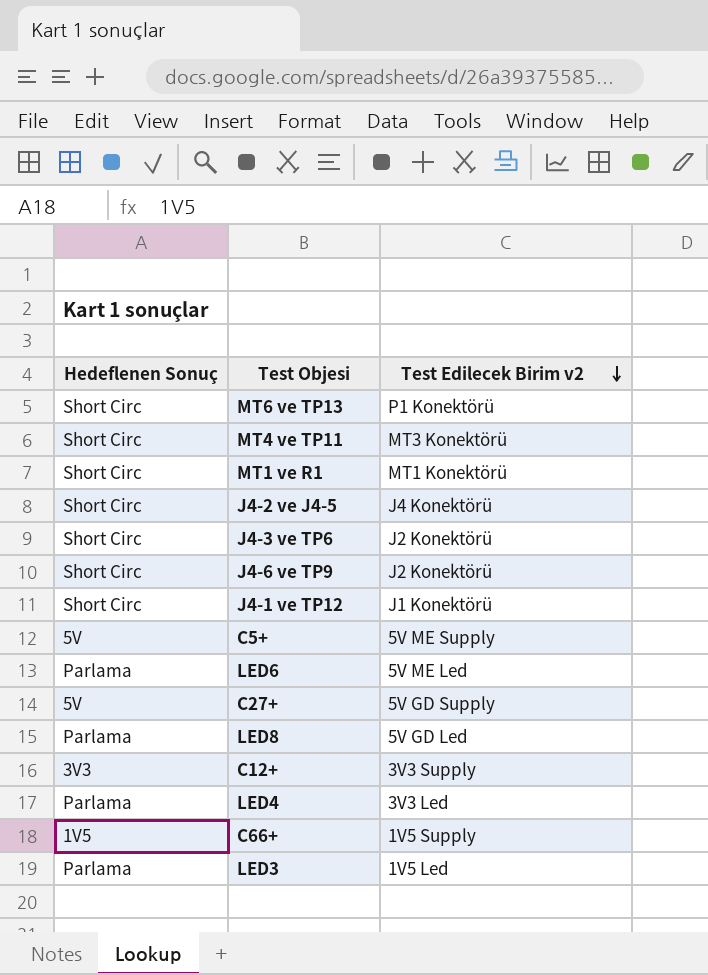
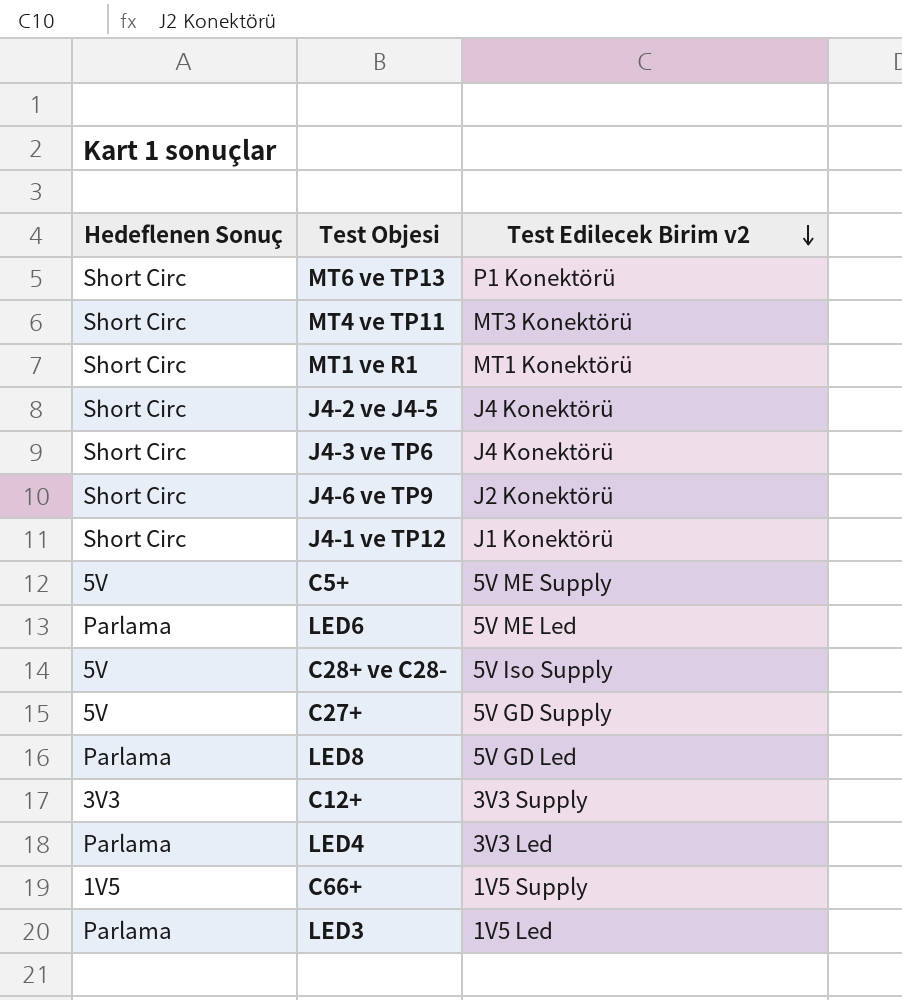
J4-3 ve TP6 | Test Edilecek Birim v2: J2 Konektörü -> J4 Konektörü
row C28+ ve C28-: none -> 5V | 5V Iso Supply

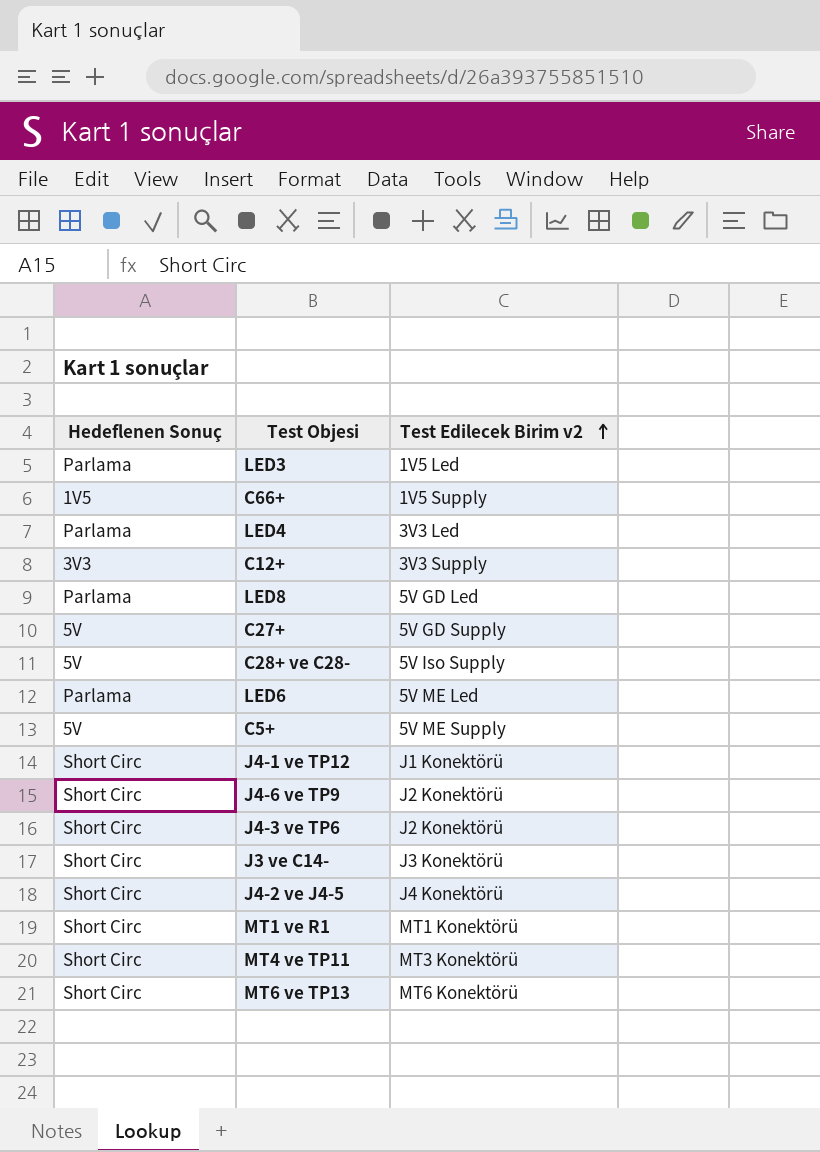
row order: Test Edilecek Birim v2 descending -> Test Edilecek Birim v2 ascending
J4-3 ve TP6 | Test Edilecek Birim v2: J4 Konektörü -> J2 Konektörü
row J3 ve C14-: none -> Short Circ | J3 Konektörü
MT6 ve TP13 | Test Edilecek Birim v2: P1 Konektörü -> MT6 Konektörü

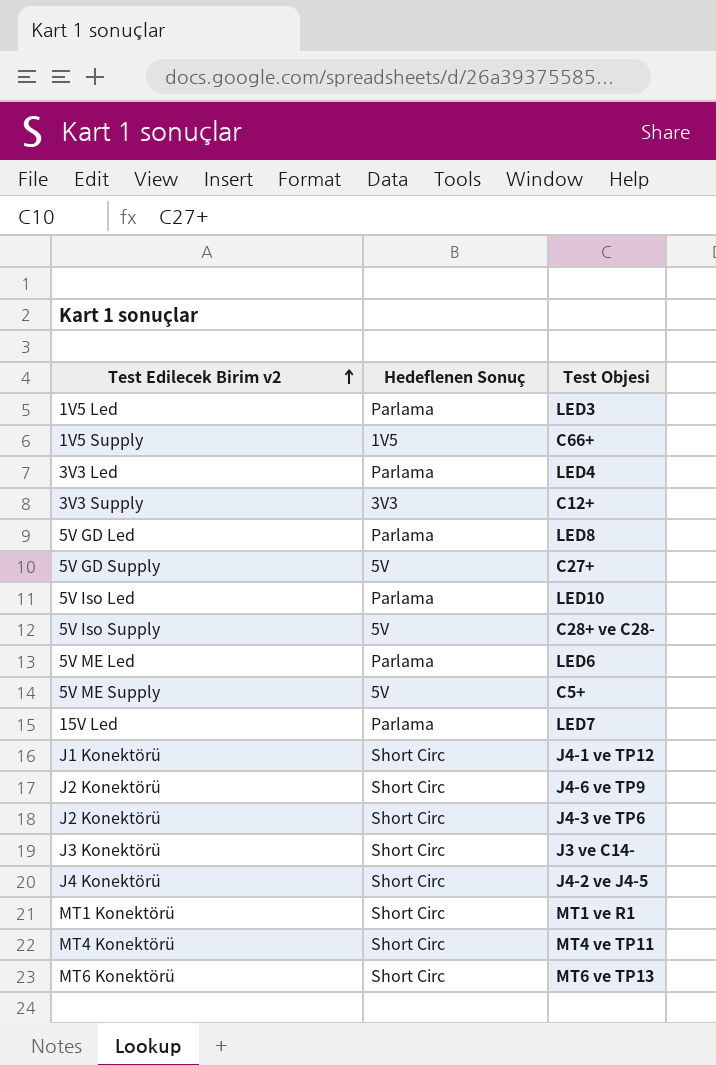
column Test Edilecek Birim v2 | position: 3 -> 1
row LED10: none -> 5V Iso Led | Parlama
row LED7: none -> 15V Led | Parlama
MT4 ve TP11 | Test Edilecek Birim v2: MT3 Konektörü -> MT4 Konektörü

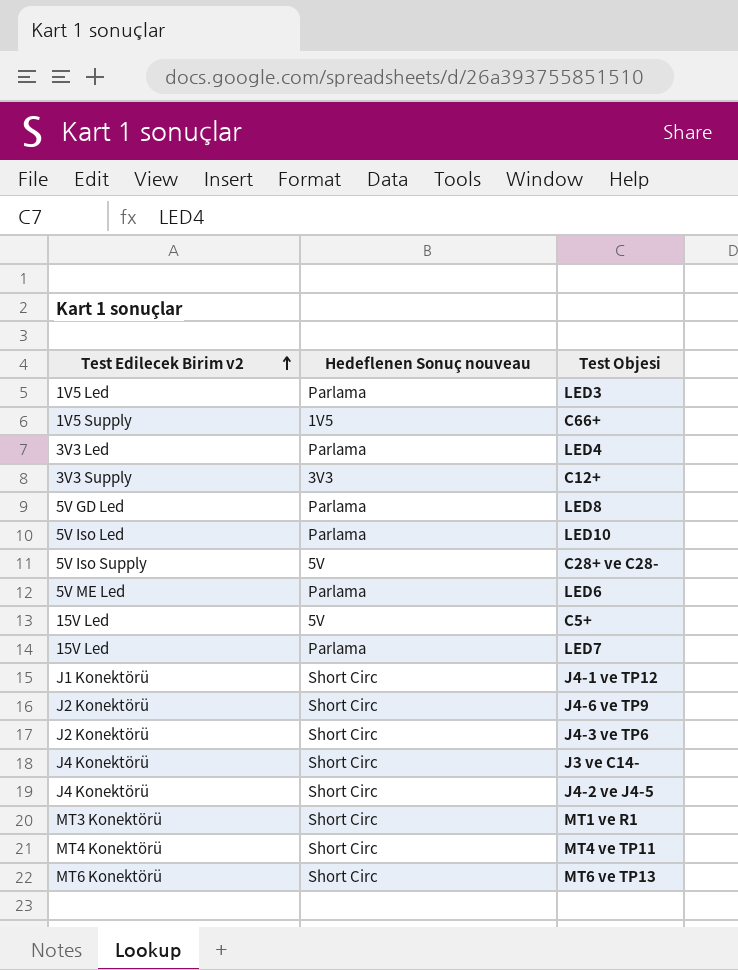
column name: Hedeflenen Sonuç -> Hedeflenen Sonuç nouveau
row C27+: 5V GD Supply | 5V -> none
C5+ | Test Edilecek Birim v2: 5V ME Supply -> 15V Led
J3 ve C14- | Test Edilecek Birim v2: J3 Konektörü -> J4 Konektörü
MT1 ve R1 | Test Edilecek Birim v2: MT1 Konektörü -> MT3 Konektörü

